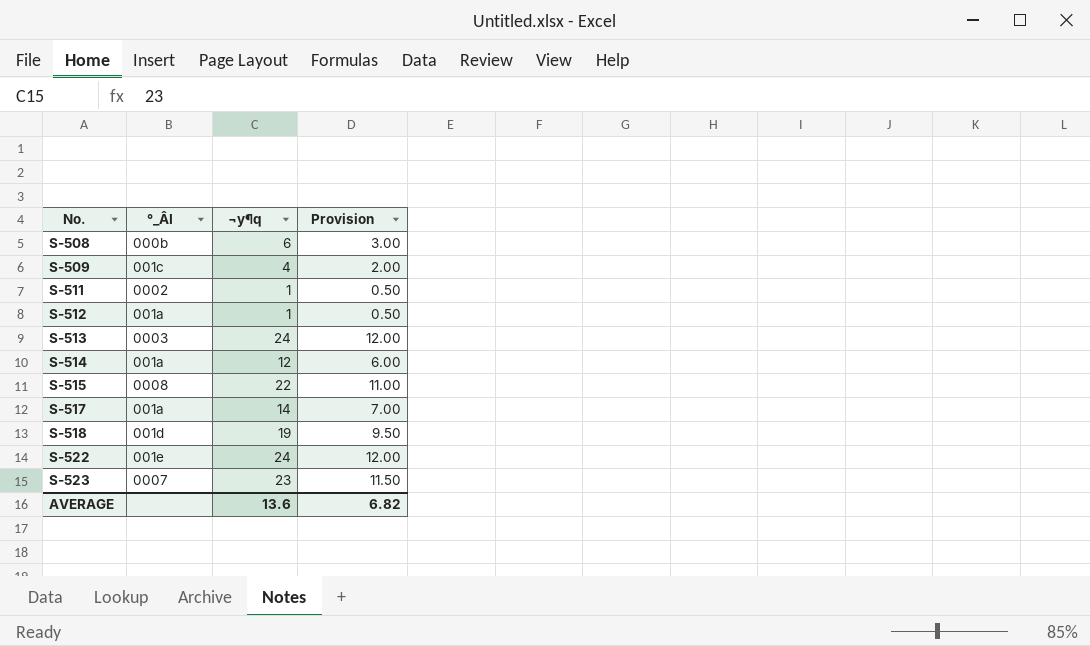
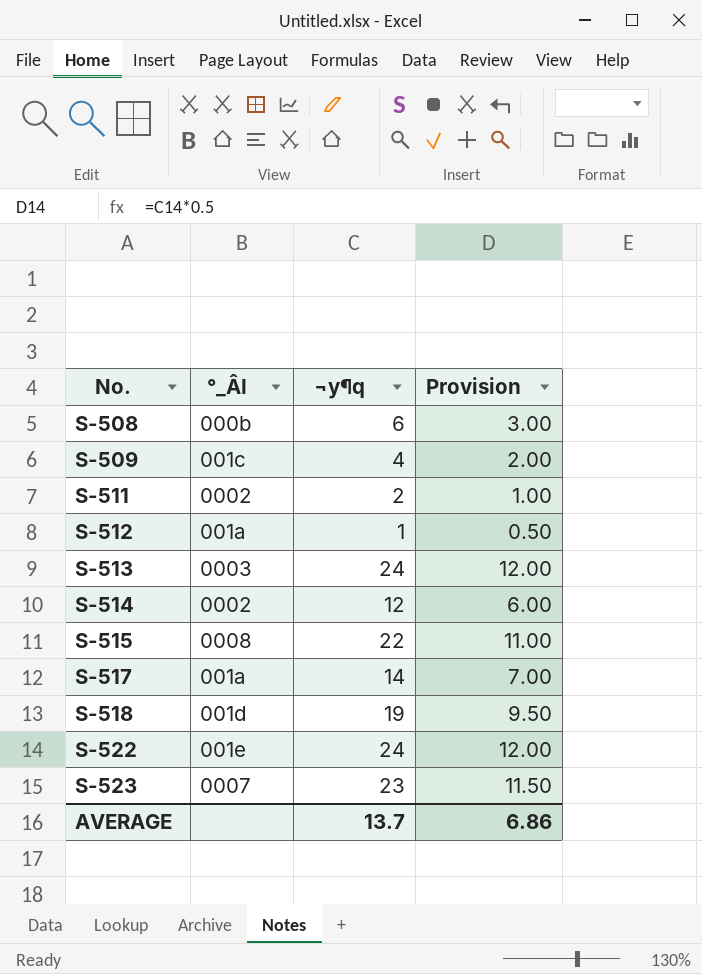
S-511 | ¬y¶q: 1 -> 2
S-511 | Provision: 0.50 -> 1.00
S-514 | °_ÂI: 001a -> 0002
AVERAGE | ¬y¶q: 13.6 -> 13.7
AVERAGE | Provision: 6.82 -> 6.86

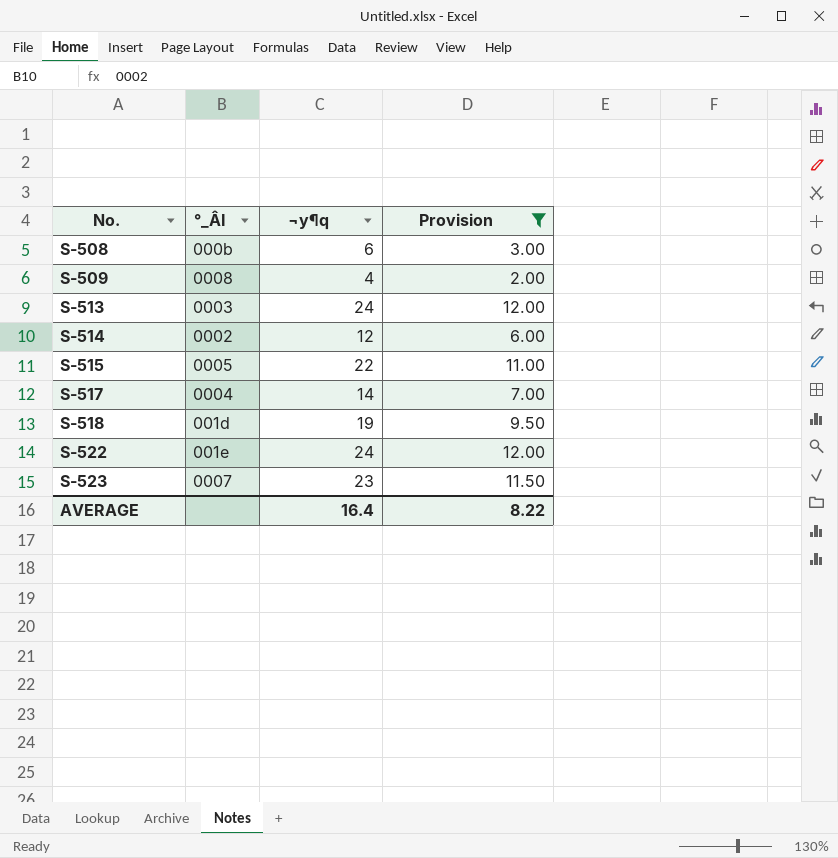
filter: none -> Provision >= 2.00
S-509 | °_ÂI: 001c -> 0008
S-515 | °_ÂI: 0008 -> 0005
S-517 | °_ÂI: 001a -> 0004
AVERAGE | ¬y¶q: 13.7 -> 16.4
AVERAGE | Provision: 6.86 -> 8.22

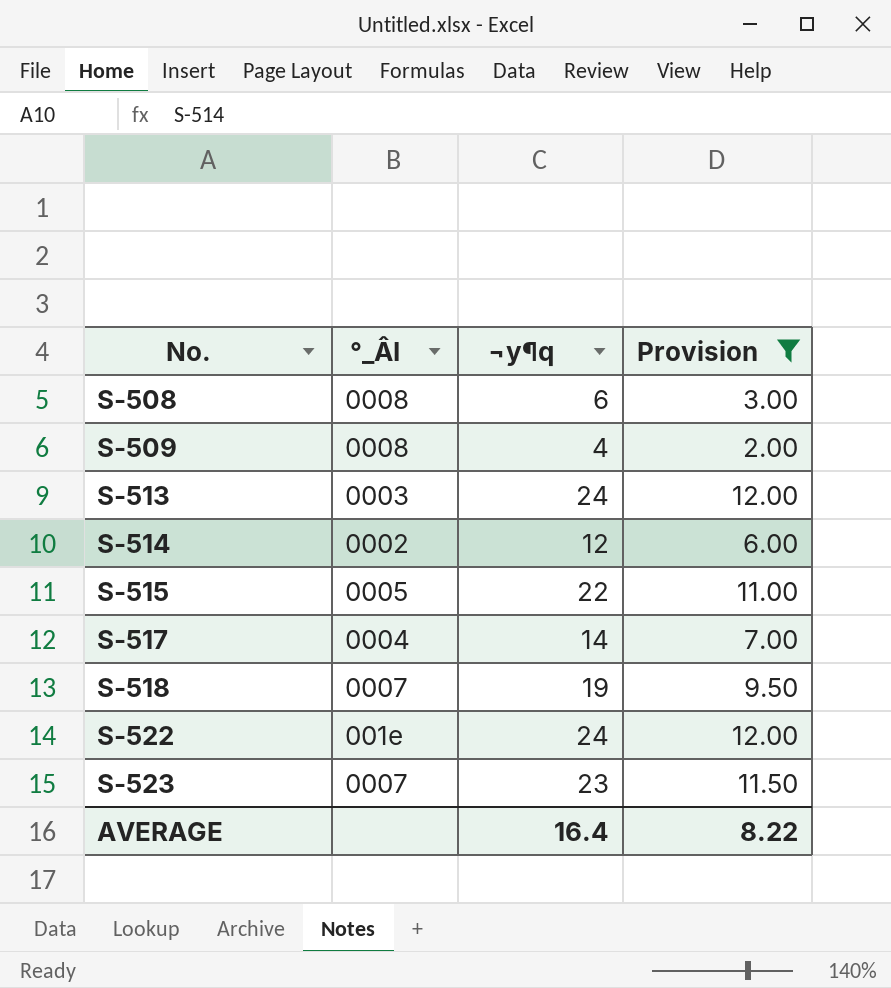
S-508 | °_ÂI: 000b -> 0008
S-518 | °_ÂI: 001d -> 0007

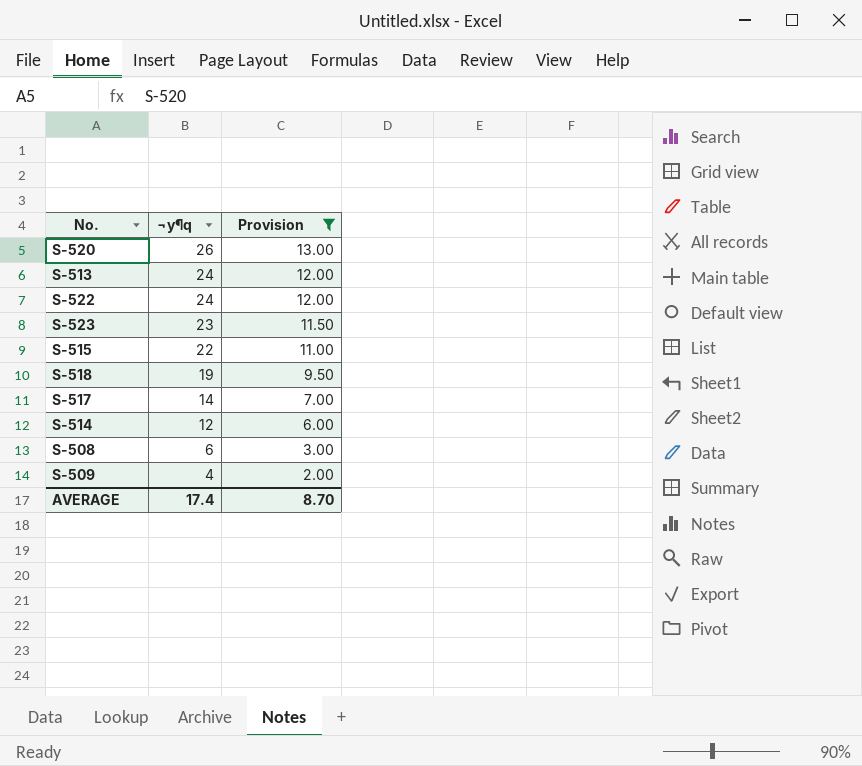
row order: No. ascending -> ¬y¶q descending
column °_ÂI | position: 2 -> none
row S-520: none -> 26 | 13.00
AVERAGE | ¬y¶q: 16.4 -> 17.4
AVERAGE | Provision: 8.22 -> 8.70

